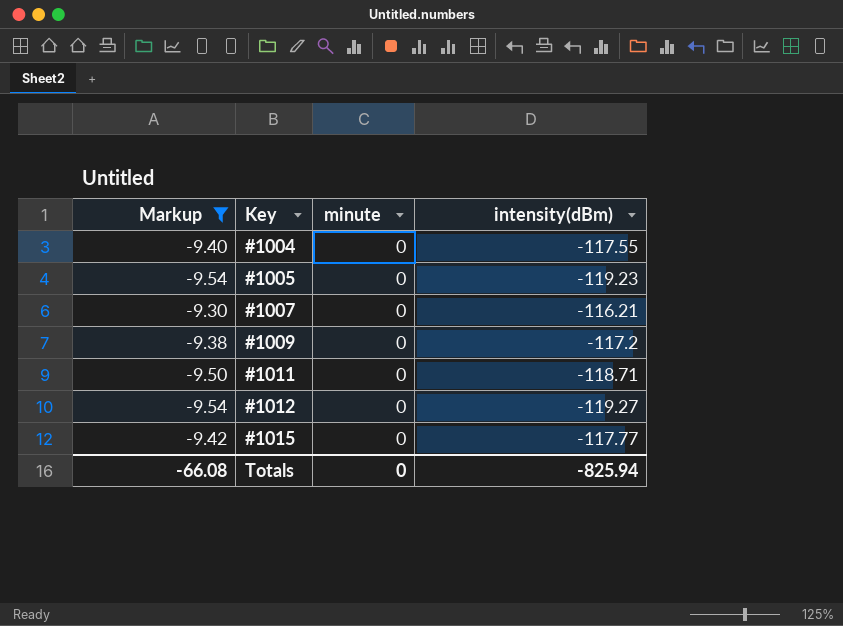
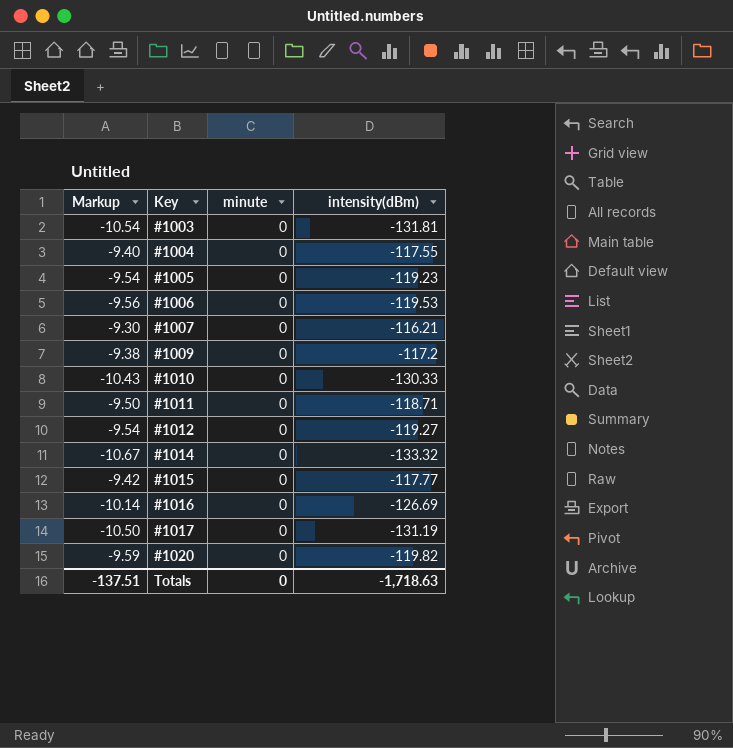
filter: Markup >= -9.54 -> none
Totals | Markup: -66.08 -> -137.51
Totals | intensity(dBm): -825.94 -> -1,718.63

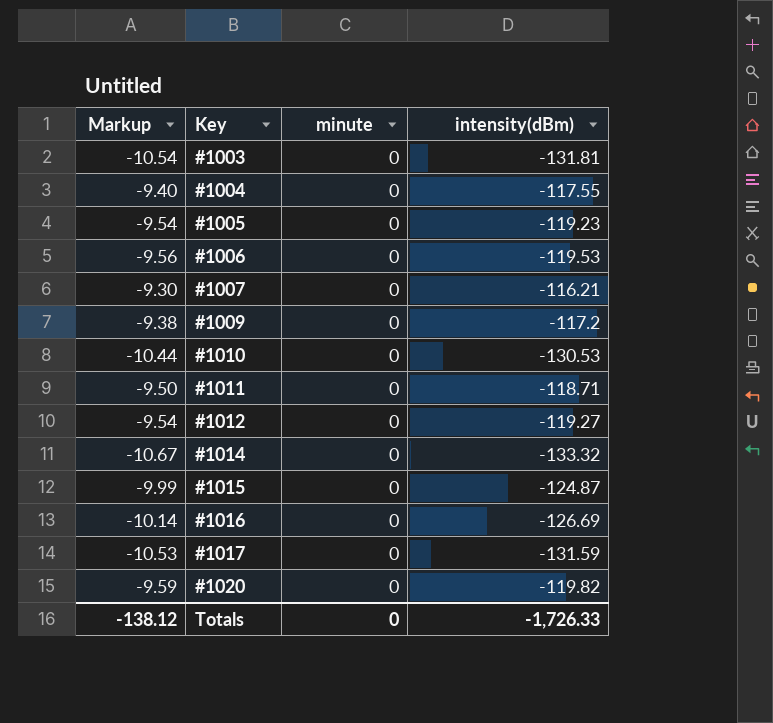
#1010 | Markup: -10.43 -> -10.44
#1010 | intensity(dBm): -130.33 -> -130.53
#1015 | Markup: -9.42 -> -9.99
#1015 | intensity(dBm): -117.77 -> -124.87
#1017 | Markup: -10.50 -> -10.53
#1017 | intensity(dBm): -131.19 -> -131.59
Totals | Markup: -137.51 -> -138.12
Totals | intensity(dBm): -1,718.63 -> -1,726.33

